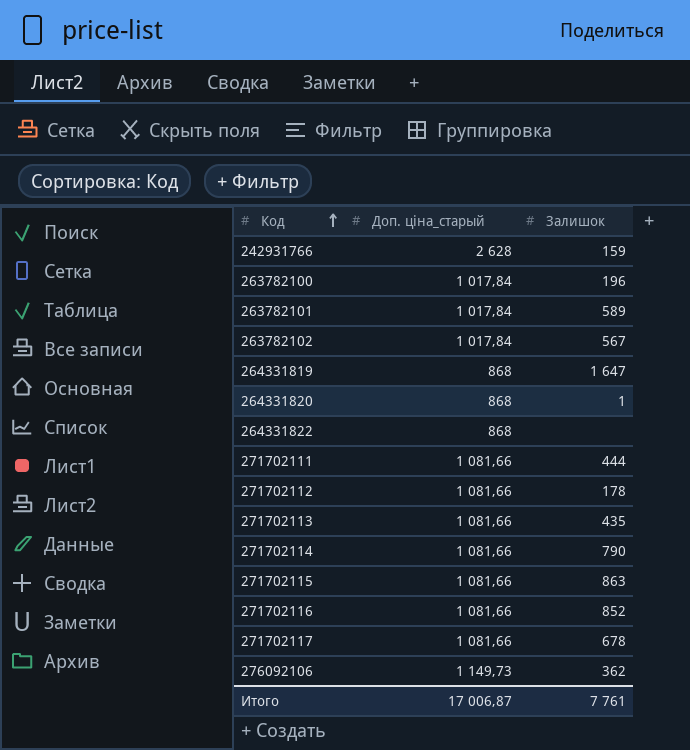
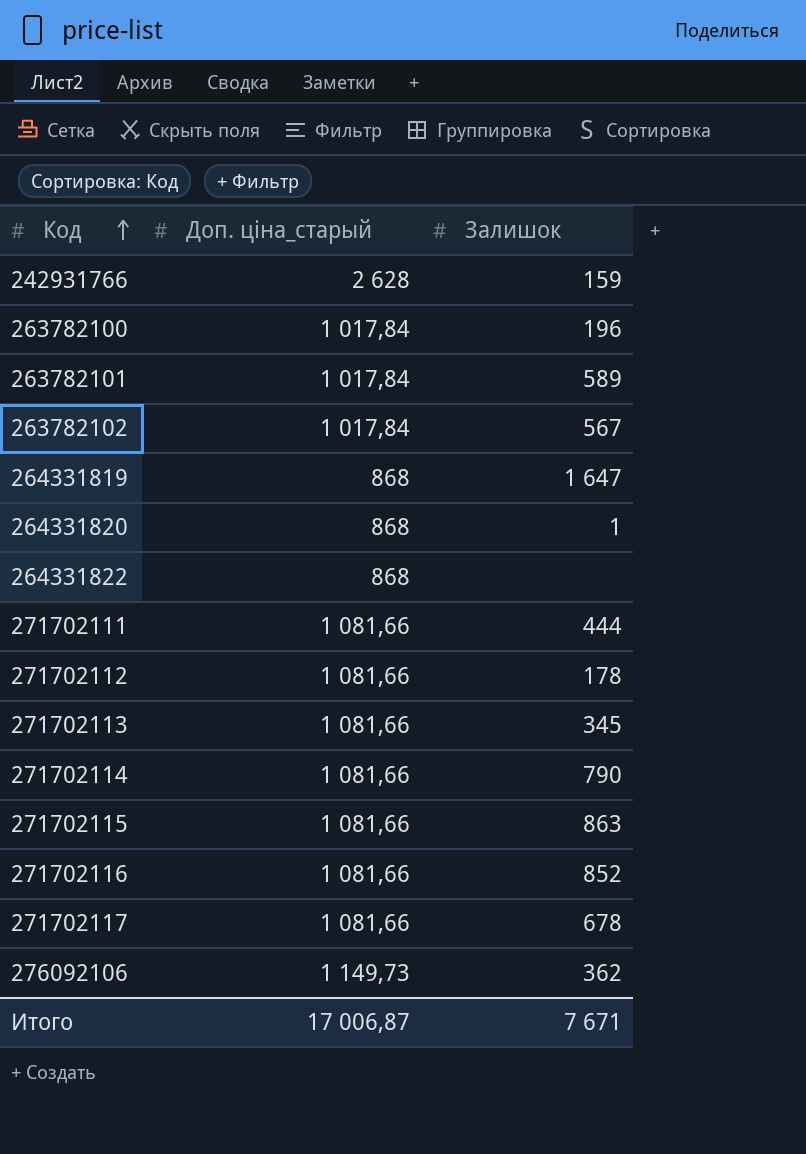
271702113 | Залишок: 435 -> 345
Итого | Залишок: 7 761 -> 7 671

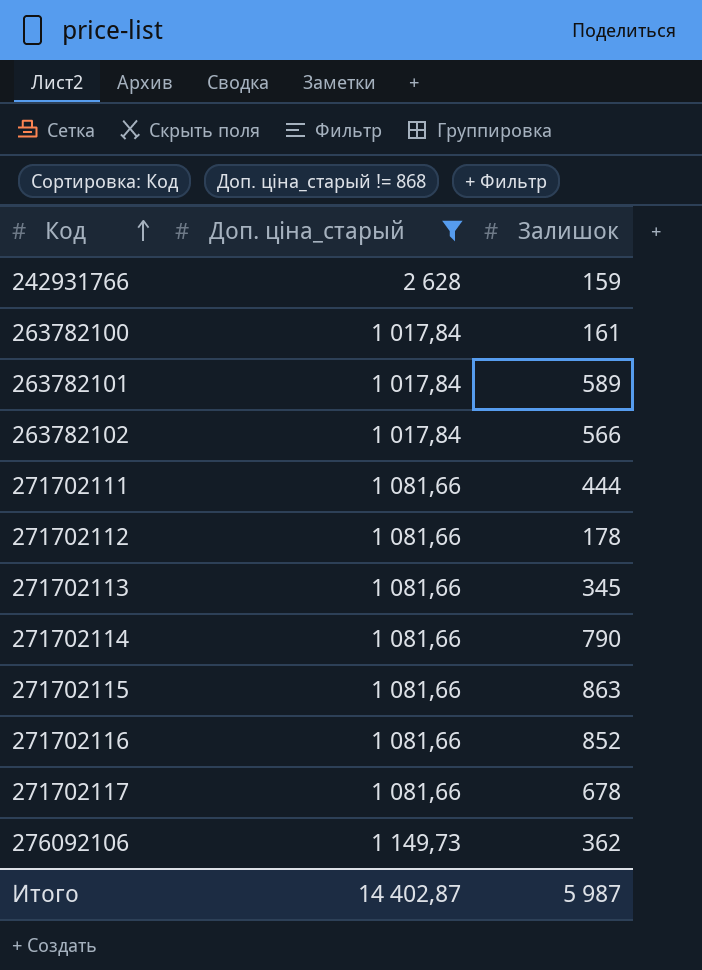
filter: none -> Доп. ціна_старый != 868
263782100 | Залишок: 196 -> 161
263782102 | Залишок: 567 -> 566
Итого | Доп. ціна_старый: 17 006,87 -> 14 402,87
Итого | Залишок: 7 671 -> 5 987

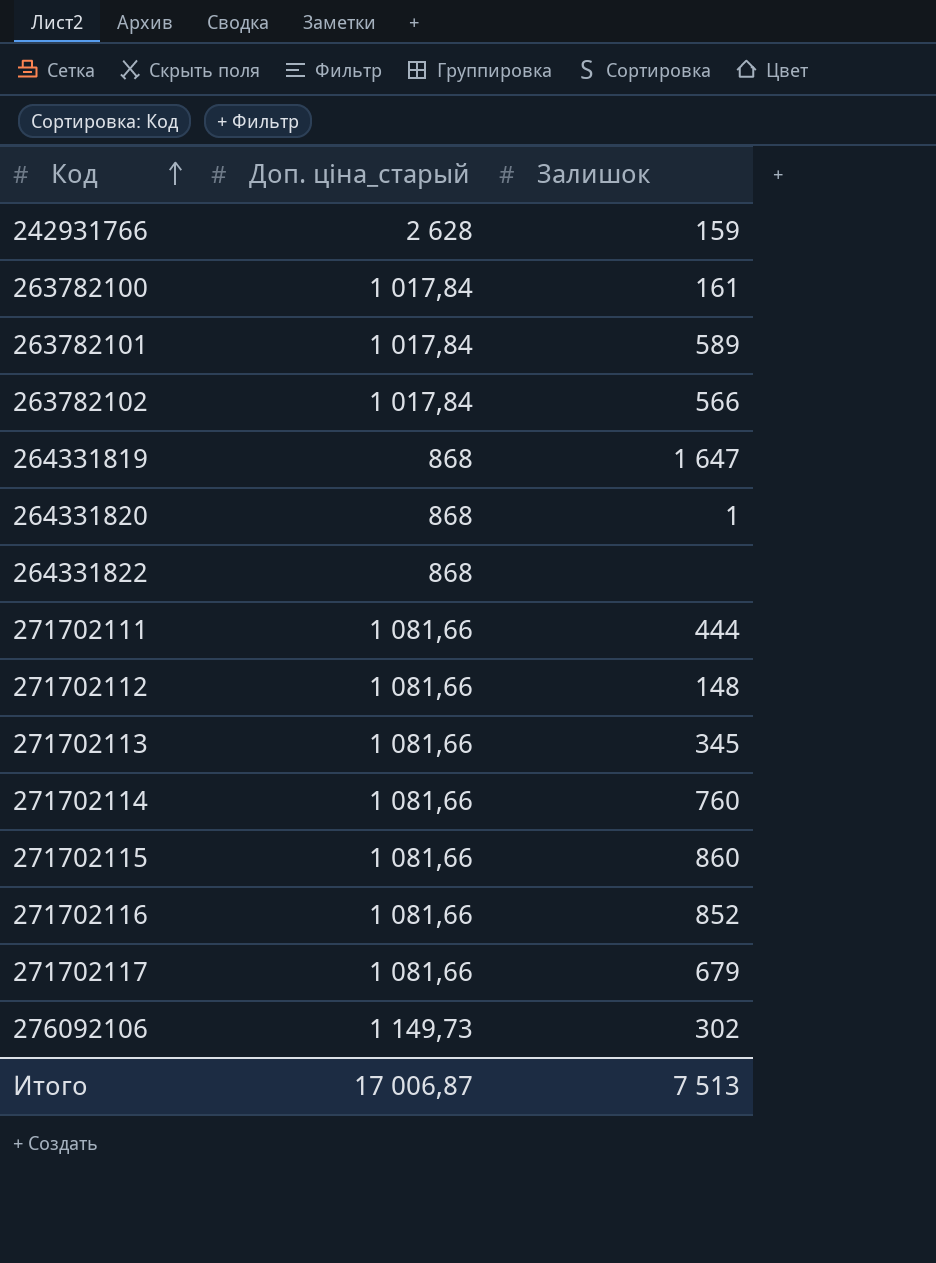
filter: Доп. ціна_старый != 868 -> none
271702112 | Залишок: 178 -> 148
271702114 | Залишок: 790 -> 760
271702115 | Залишок: 863 -> 860
271702117 | Залишок: 678 -> 679
276092106 | Залишок: 362 -> 302
Итого | Доп. ціна_старый: 14 402,87 -> 17 006,87
Итого | Залишок: 5 987 -> 7 513

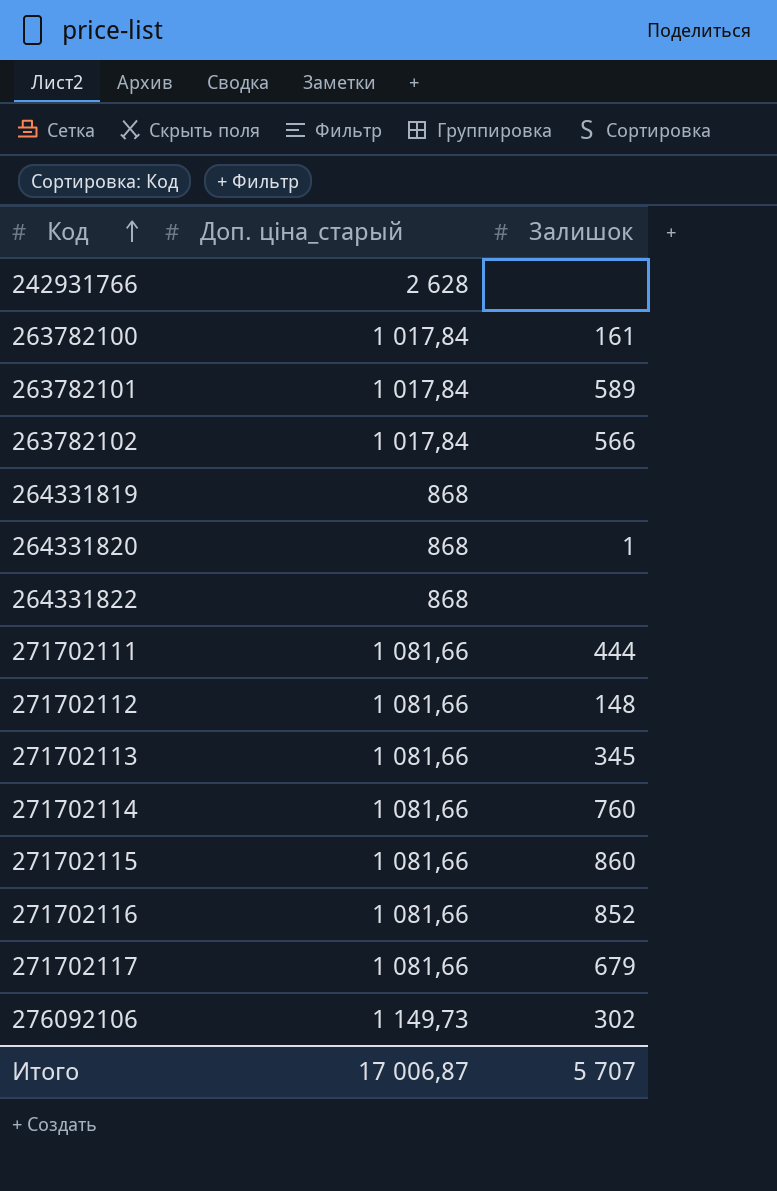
242931766 | Залишок: 159 -> none
264331819 | Залишок: 1 647 -> none
Итого | Залишок: 7 513 -> 5 707

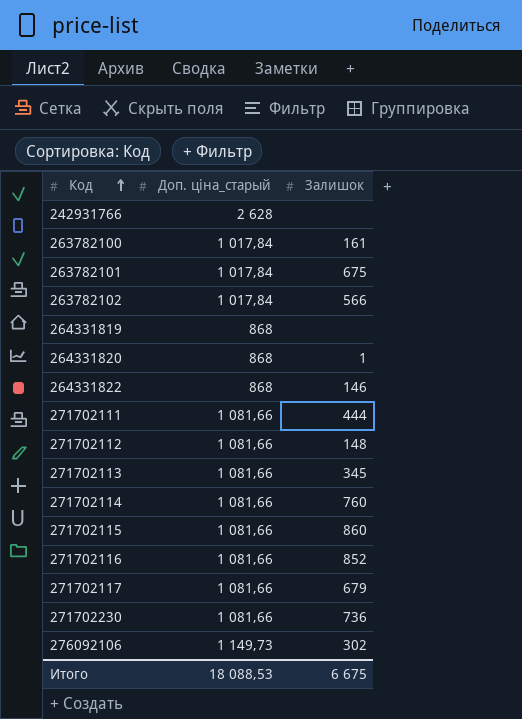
263782101 | Залишок: 589 -> 675
264331822 | Залишок: none -> 146
row 271702230: none -> 1 081,66 | 736
Итого | Доп. ціна_старый: 17 006,87 -> 18 088,53
Итого | Залишок: 5 707 -> 6 675

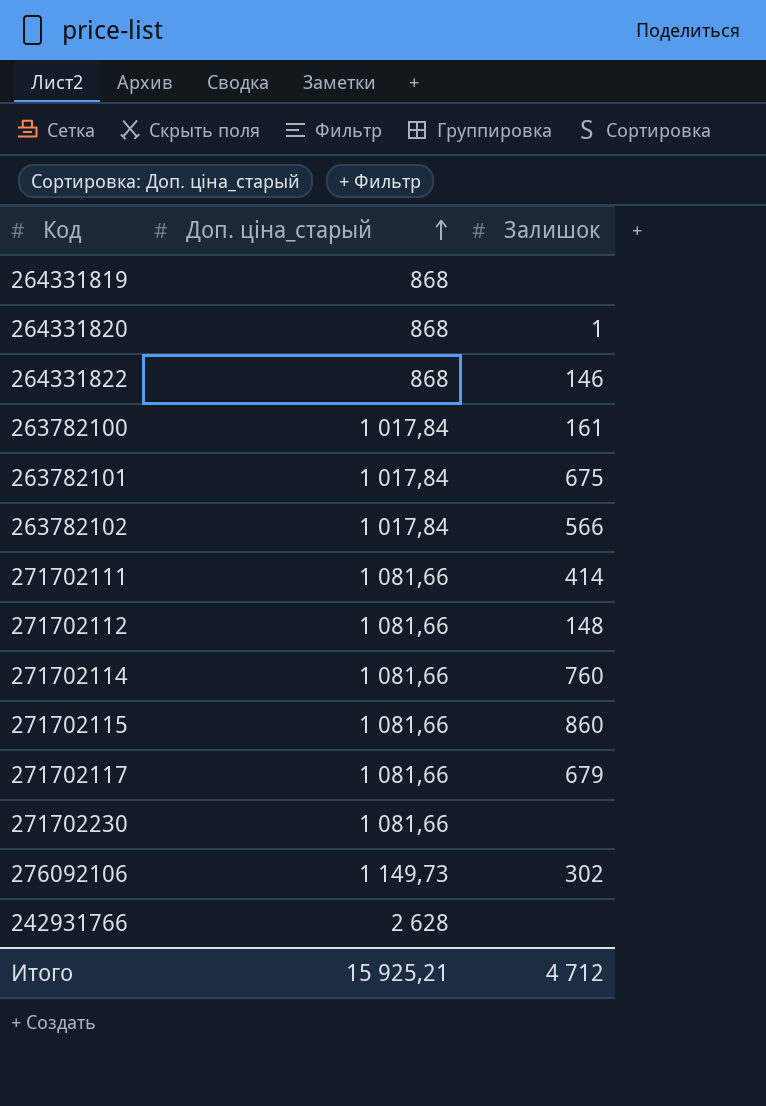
row order: Код ascending -> Доп. ціна_старый ascending
row 271702113: 1 081,66 | 345 -> none
row 271702116: 1 081,66 | 852 -> none
271702111 | Залишок: 444 -> 414
271702230 | Залишок: 736 -> none
Итого | Доп. ціна_старый: 18 088,53 -> 15 925,21
Итого | Залишок: 6 675 -> 4 712

